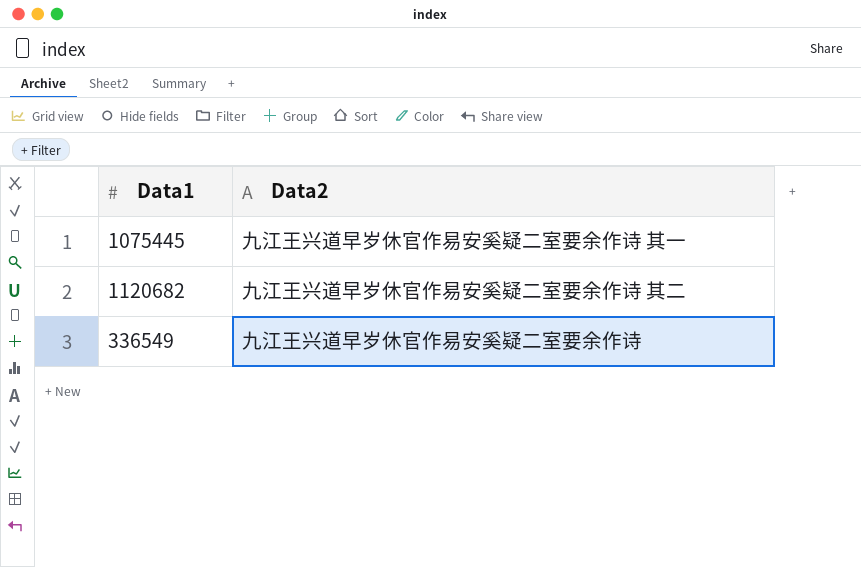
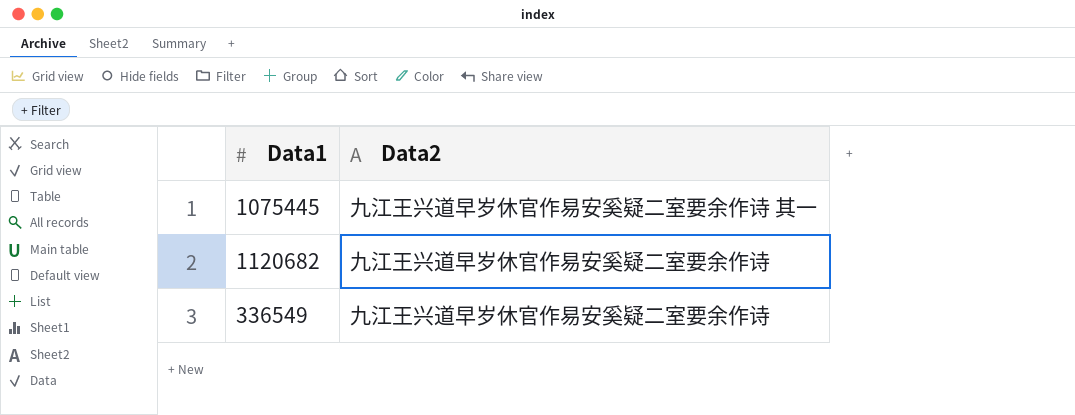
1120682 | Data2: 九江王兴道早岁休官作易安奚疑二室要余作诗 其二 -> 九江王兴道早岁休官作易安奚疑二室要余作诗

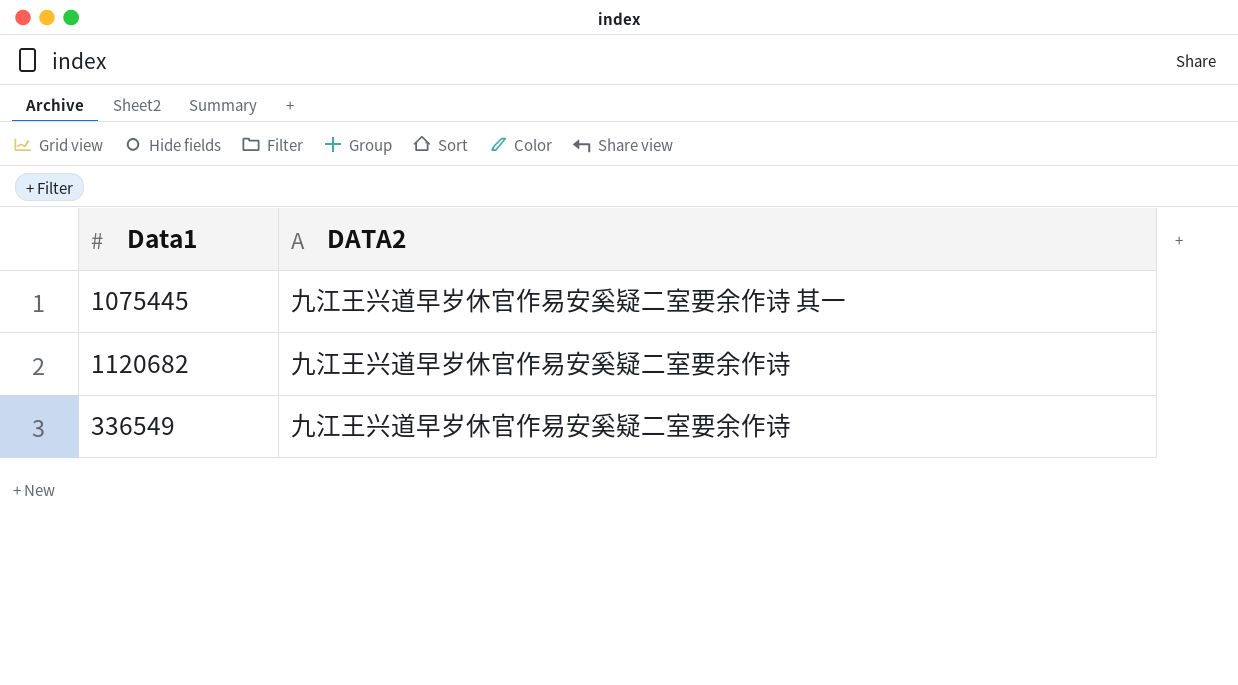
column name: Data2 -> DATA2

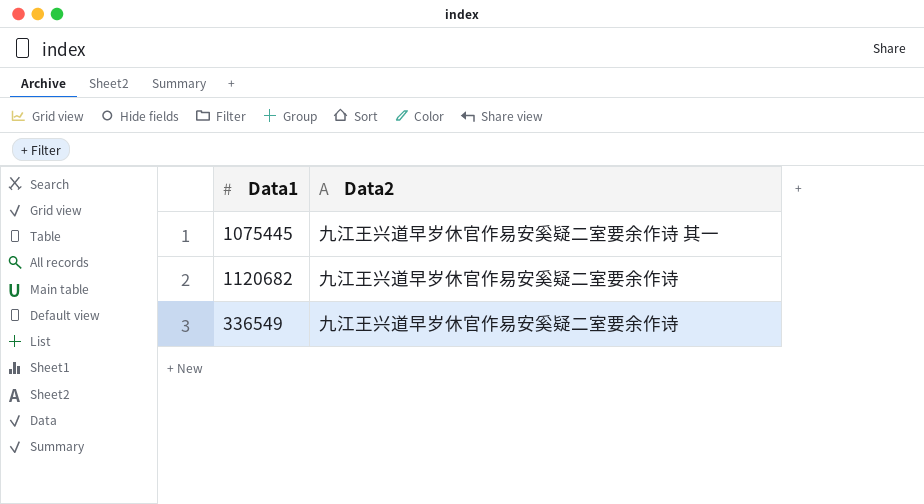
column name: DATA2 -> Data2

